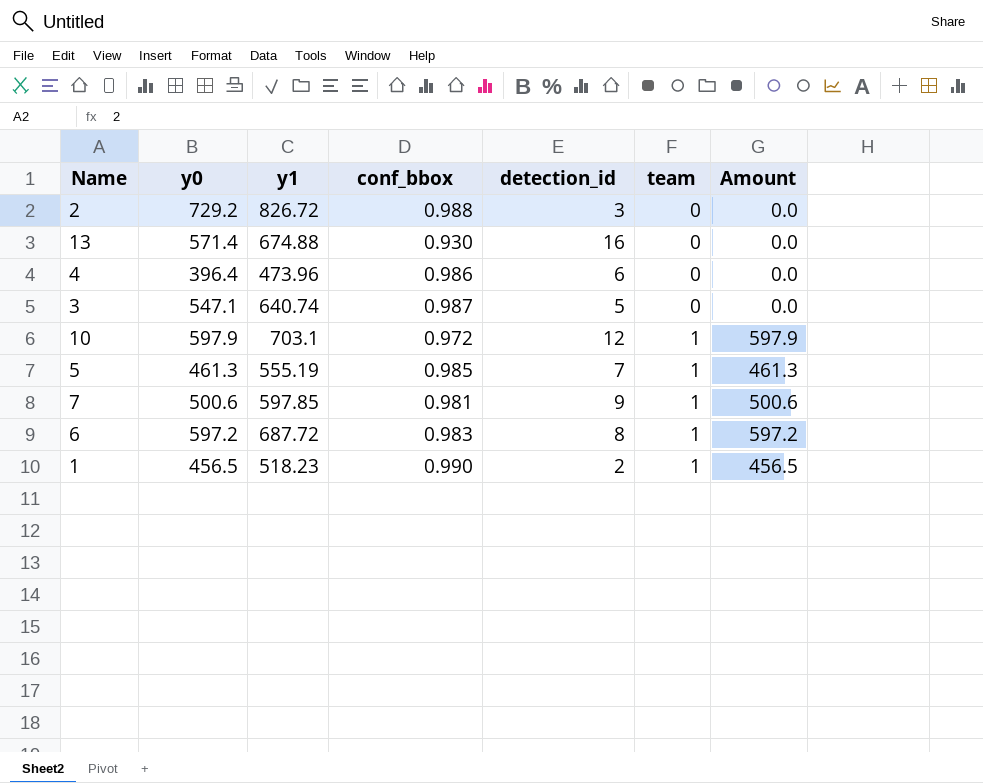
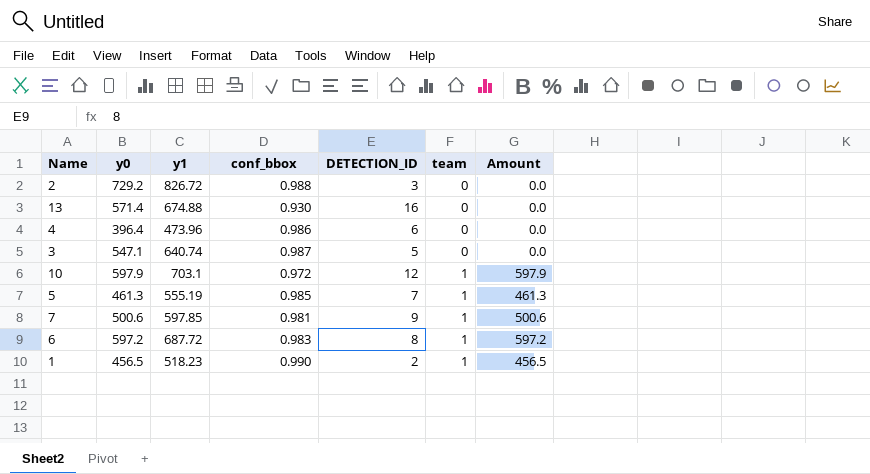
column name: detection_id -> DETECTION_ID

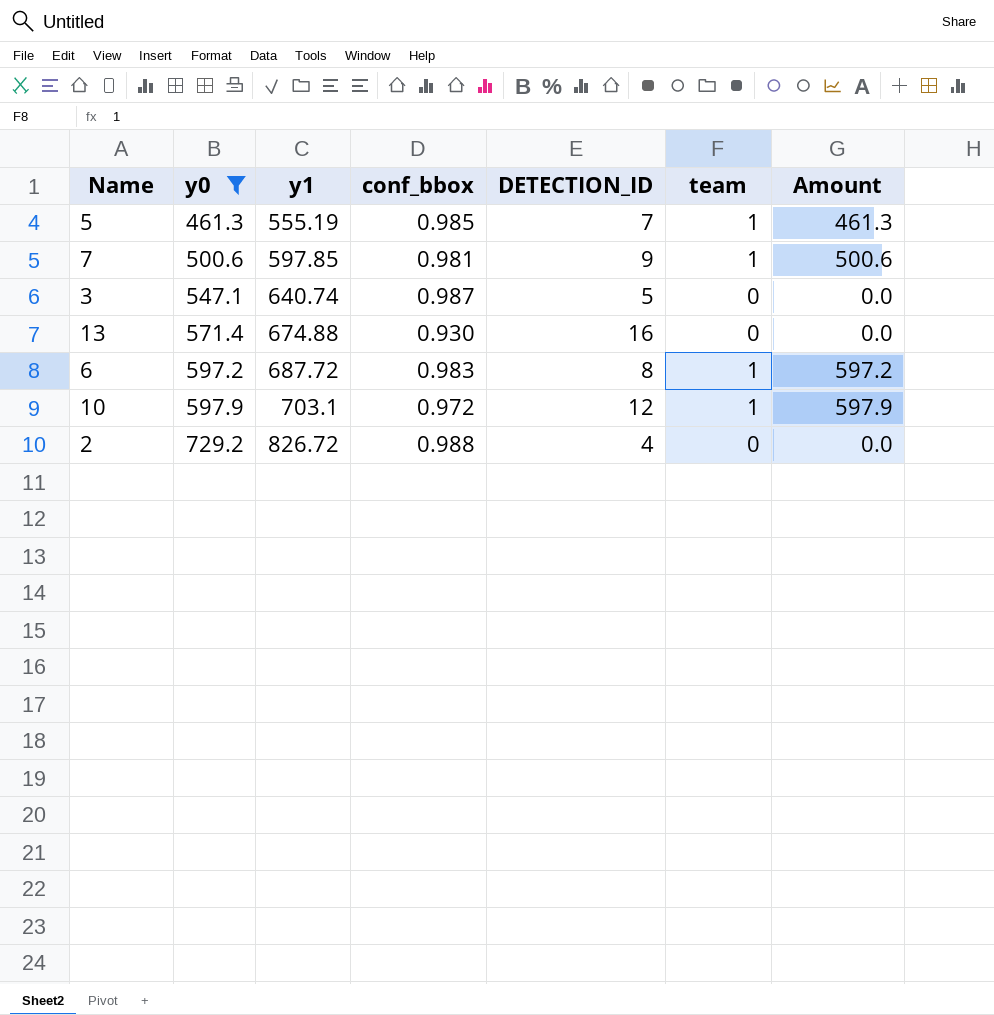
filter: none -> y0 >= 461.3
row order: team ascending -> y0 ascending
2 | DETECTION_ID: 3 -> 4

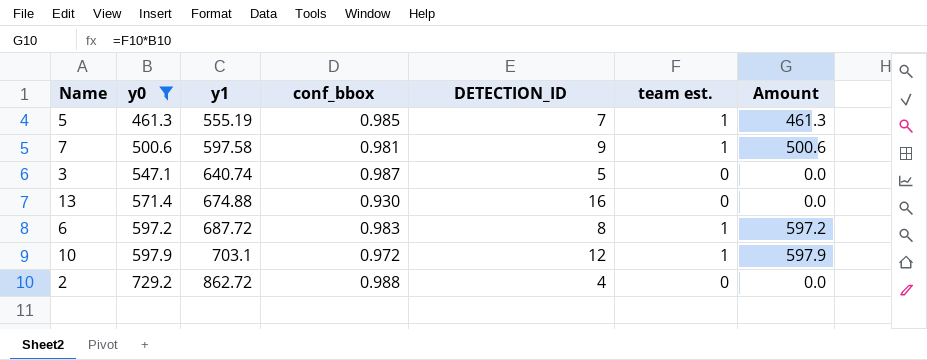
column name: team -> team est.
7 | y1: 597.85 -> 597.58
2 | y1: 826.72 -> 862.72

